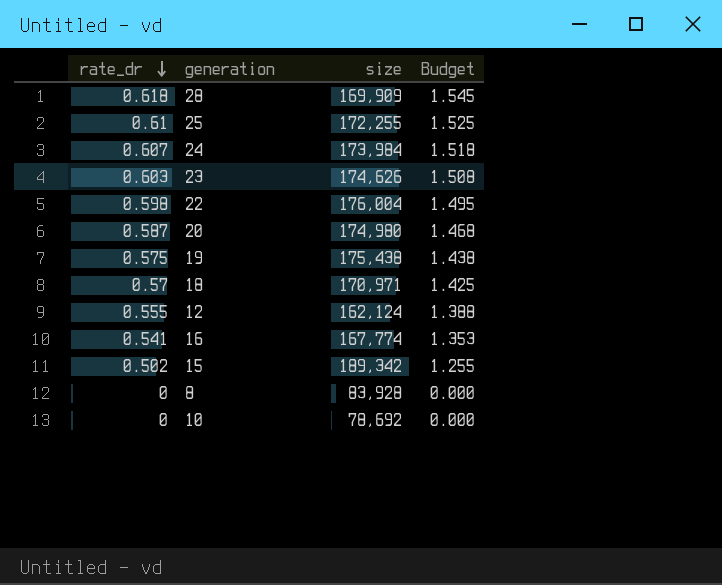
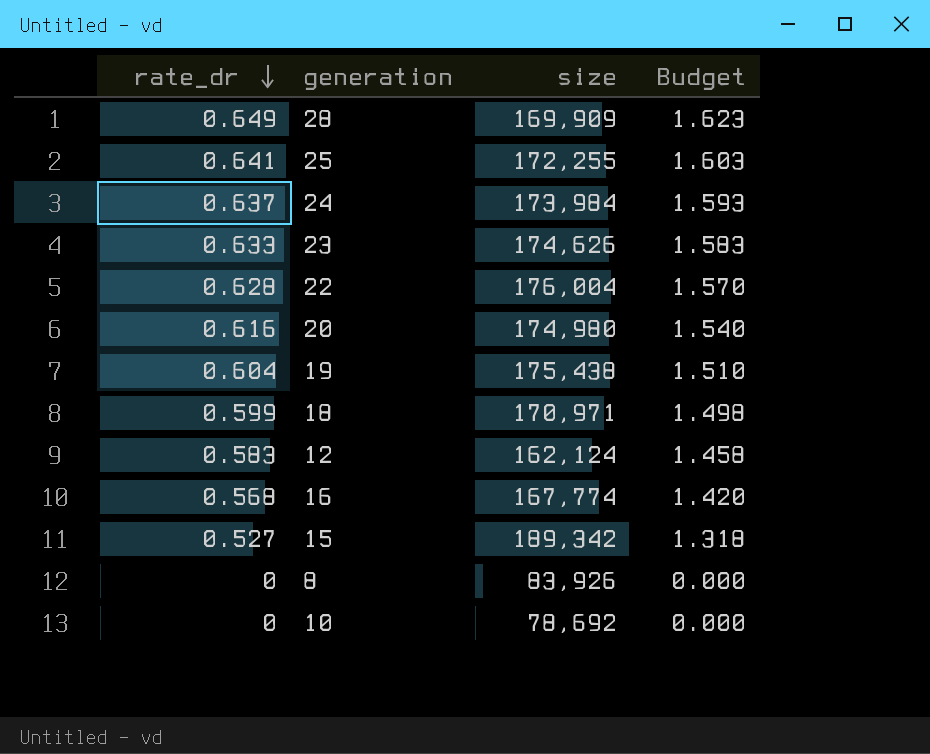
28 | rate_dr: 0.618 -> 0.649
28 | Budget: 1.545 -> 1.623
25 | rate_dr: 0.61 -> 0.641
25 | Budget: 1.525 -> 1.603
24 | rate_dr: 0.607 -> 0.637
24 | Budget: 1.518 -> 1.593
23 | rate_dr: 0.603 -> 0.633
23 | Budget: 1.508 -> 1.583
22 | rate_dr: 0.598 -> 0.628
22 | Budget: 1.495 -> 1.570
20 | rate_dr: 0.587 -> 0.616
20 | Budget: 1.468 -> 1.540
19 | rate_dr: 0.575 -> 0.604
19 | Budget: 1.438 -> 1.510
18 | rate_dr: 0.57 -> 0.599
18 | Budget: 1.425 -> 1.498
12 | rate_dr: 0.555 -> 0.583
12 | Budget: 1.388 -> 1.458
16 | rate_dr: 0.541 -> 0.568
16 | Budget: 1.353 -> 1.420
15 | rate_dr: 0.502 -> 0.527
15 | Budget: 1.255 -> 1.318
8 | size: 83,928 -> 83,926

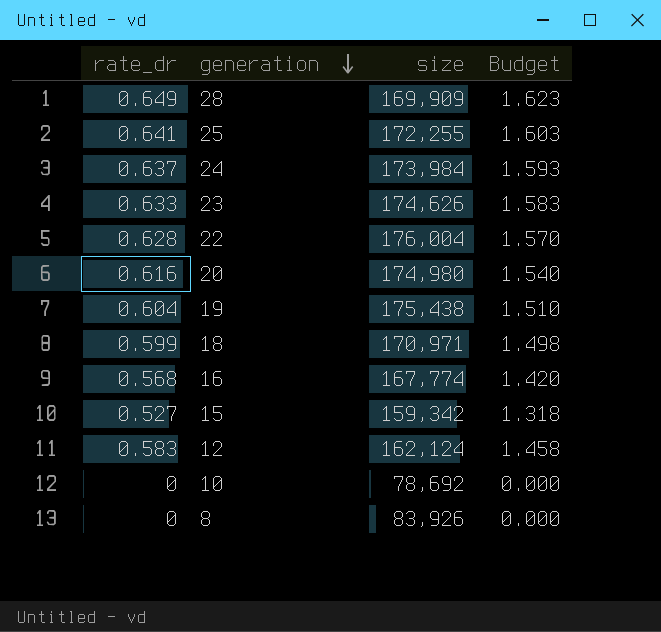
row order: rate_dr descending -> generation descending
15 | size: 189,342 -> 159,342

